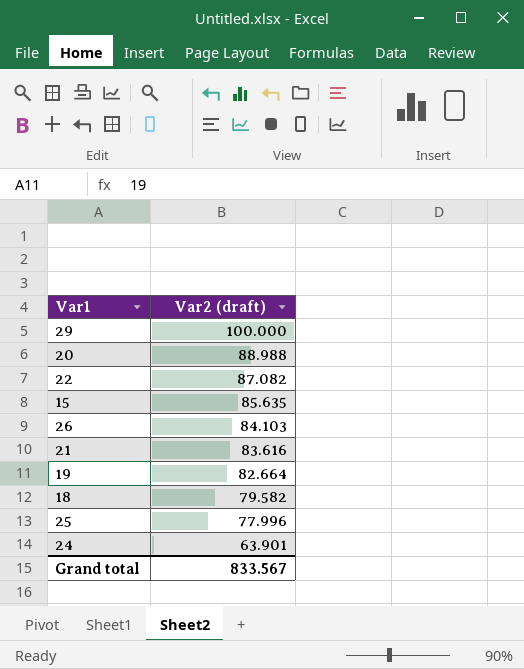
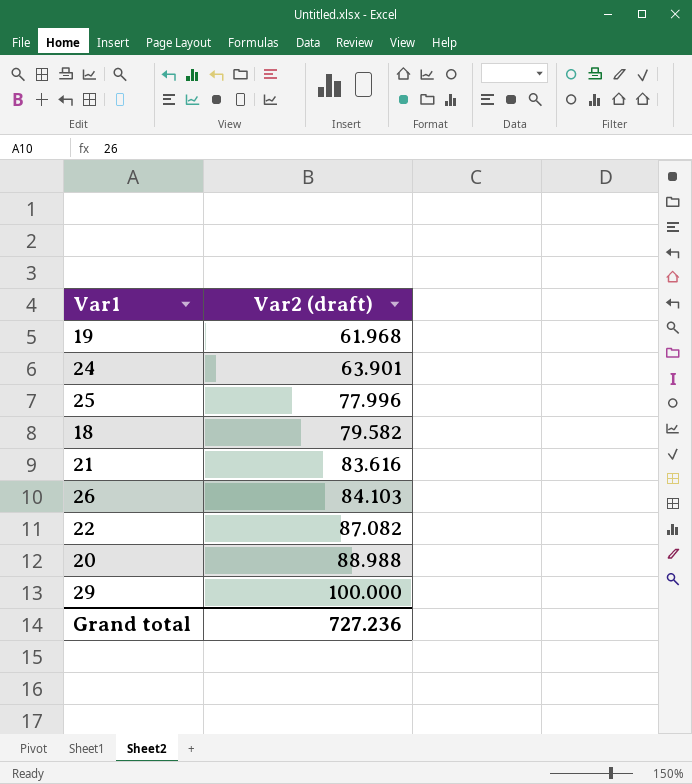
row order: Var2 (draft) descending -> Var2 (draft) ascending
row 15: 85.635 -> none
19 | Var2 (draft): 82.664 -> 61.968
Grand total | Var2 (draft): 833.567 -> 727.236

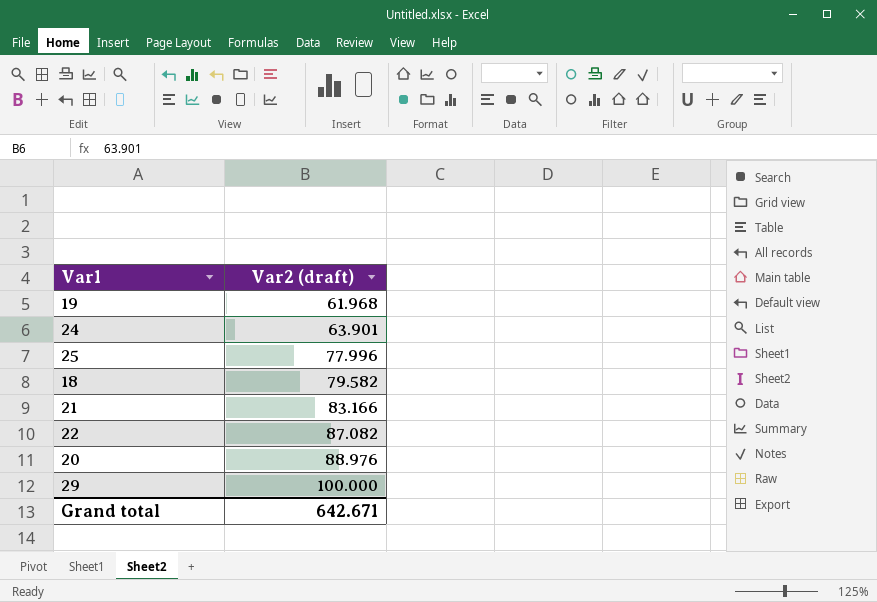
row 26: 84.103 -> none
21 | Var2 (draft): 83.616 -> 83.166
20 | Var2 (draft): 88.988 -> 88.976
Grand total | Var2 (draft): 727.236 -> 642.671

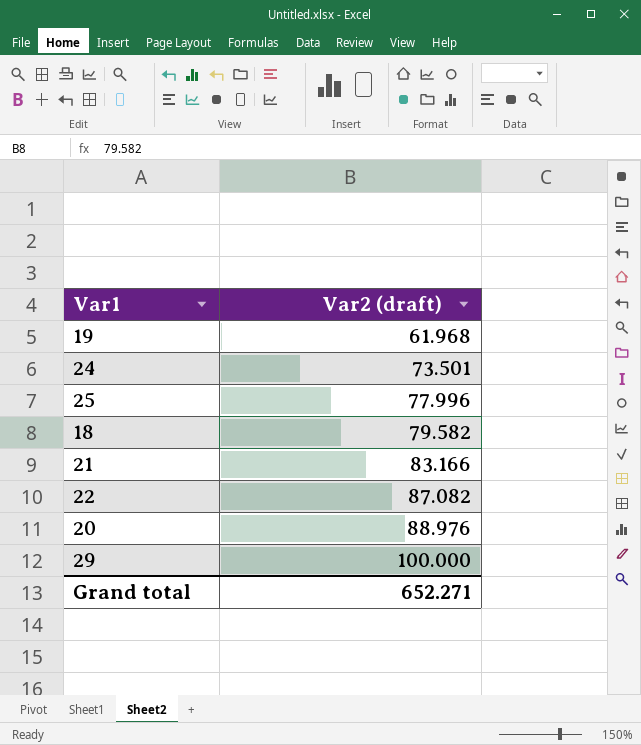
24 | Var2 (draft): 63.901 -> 73.501
Grand total | Var2 (draft): 642.671 -> 652.271

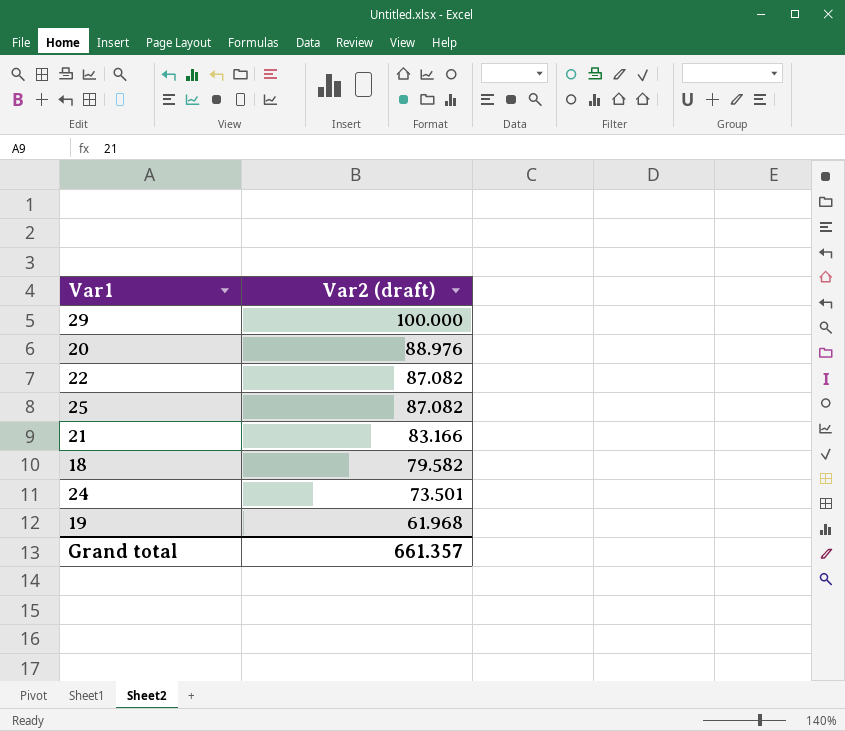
row order: Var2 (draft) ascending -> Var2 (draft) descending
25 | Var2 (draft): 77.996 -> 87.082
Grand total | Var2 (draft): 652.271 -> 661.357

